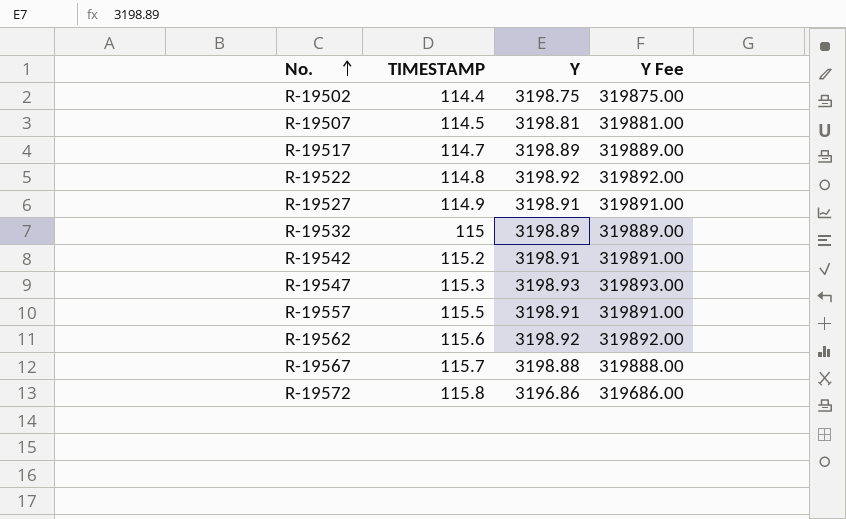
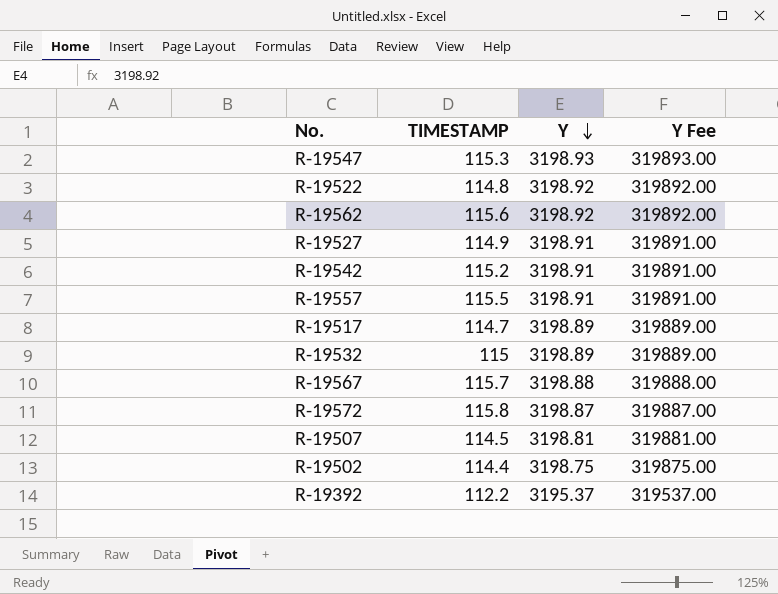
row order: No. ascending -> Y descending
R-19572 | Y: 3196.86 -> 3198.87
R-19572 | Y Fee: 319686.00 -> 319887.00
row R-19392: none -> 112.2 | 3195.37 | 319537.00

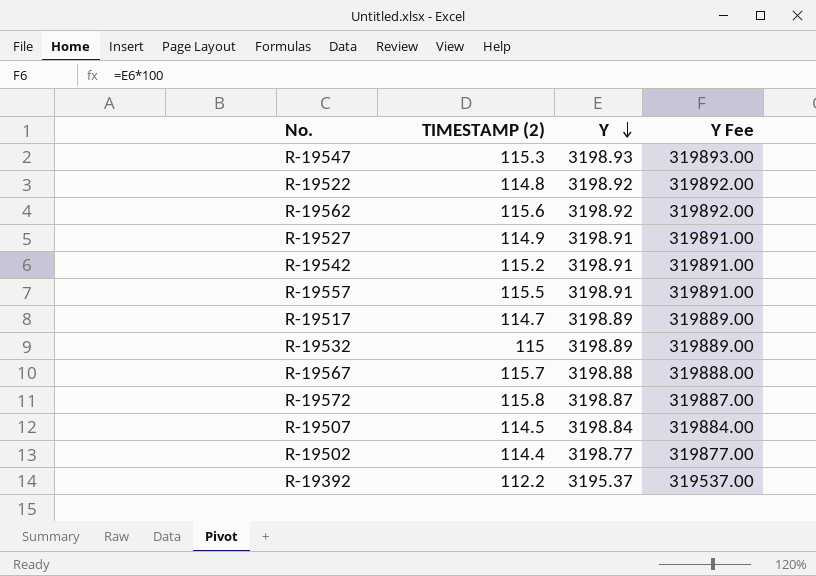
column name: TIMESTAMP -> TIMESTAMP (2)
R-19507 | Y: 3198.81 -> 3198.84
R-19507 | Y Fee: 319881.00 -> 319884.00
R-19502 | Y: 3198.75 -> 3198.77
R-19502 | Y Fee: 319875.00 -> 319877.00

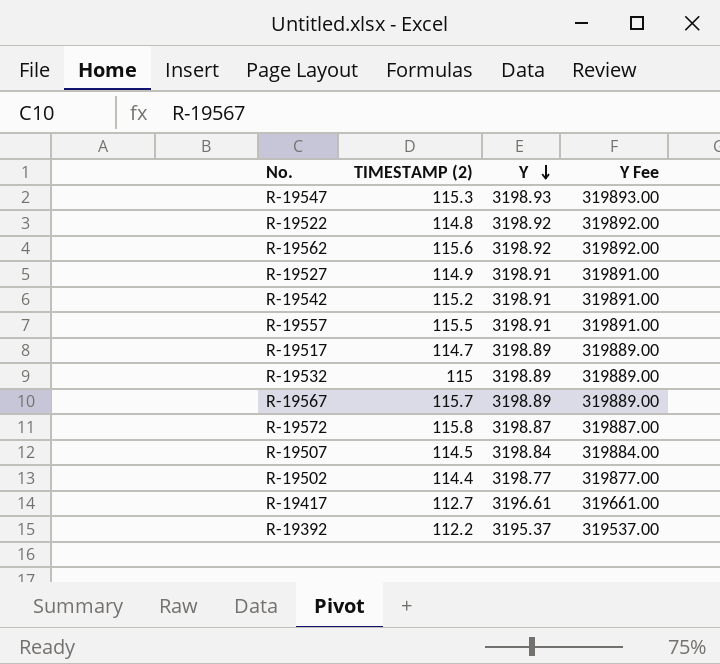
R-19567 | Y: 3198.88 -> 3198.89
R-19567 | Y Fee: 319888.00 -> 319889.00
row R-19417: none -> 112.7 | 3196.61 | 319661.00

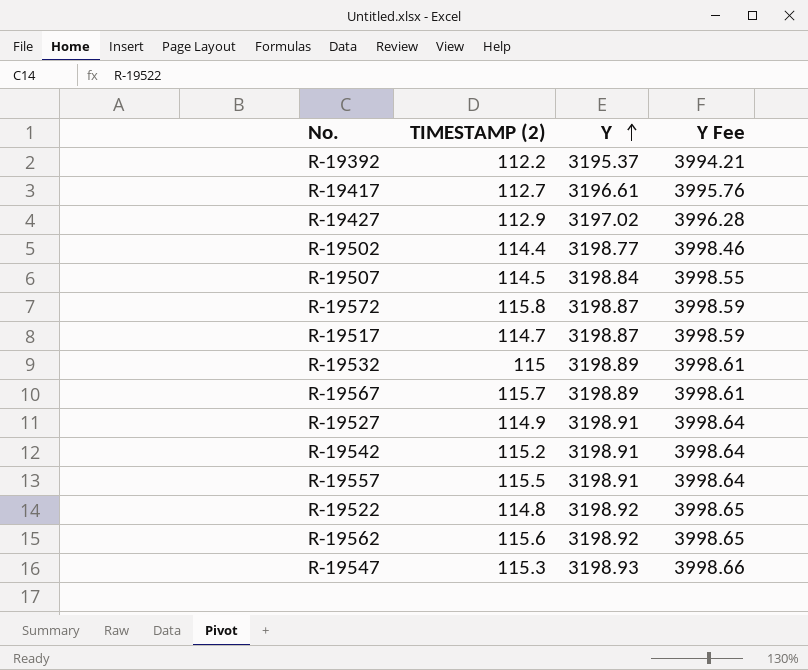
row order: Y descending -> Y ascending
column Y Fee | formula: [Y] * 100 -> [Y] * 1.25
row R-19427: none -> 112.9 | 3197.02 | 3996.28
R-19517 | Y: 3198.89 -> 3198.87

